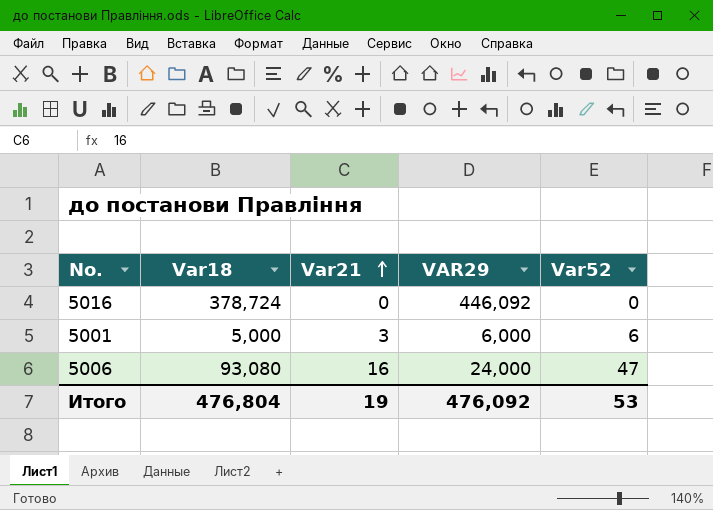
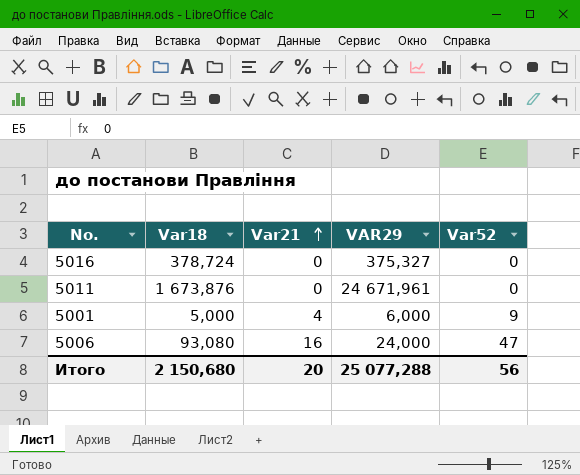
5016 | VAR29: 446,092 -> 375,327
row 5011: none -> 1 673,876 | 0 | 24 671,961 | 0
5001 | Var21: 3 -> 4
5001 | Var52: 6 -> 9
Итого | Var18: 476,804 -> 2 150,680
Итого | Var21: 19 -> 20
Итого | VAR29: 476,092 -> 25 077,288
Итого | Var52: 53 -> 56

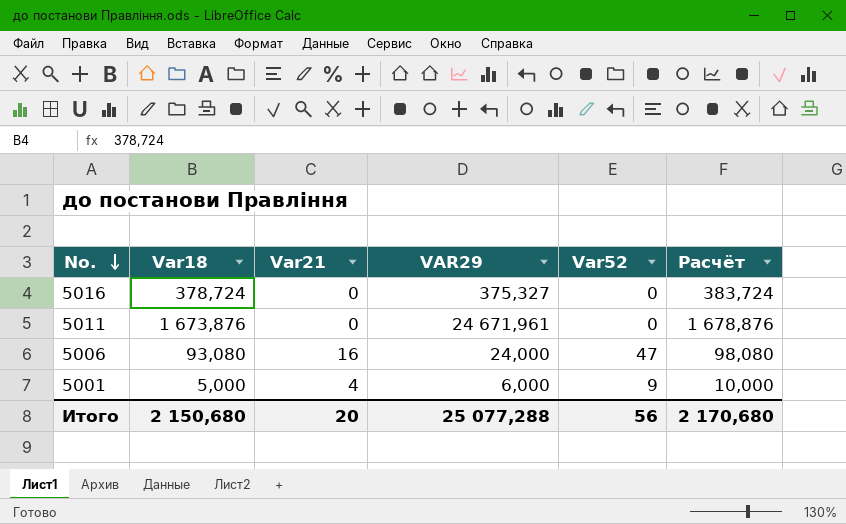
row order: Var21 ascending -> No. descending
column Расчёт | formula: none -> [Var18] + 5

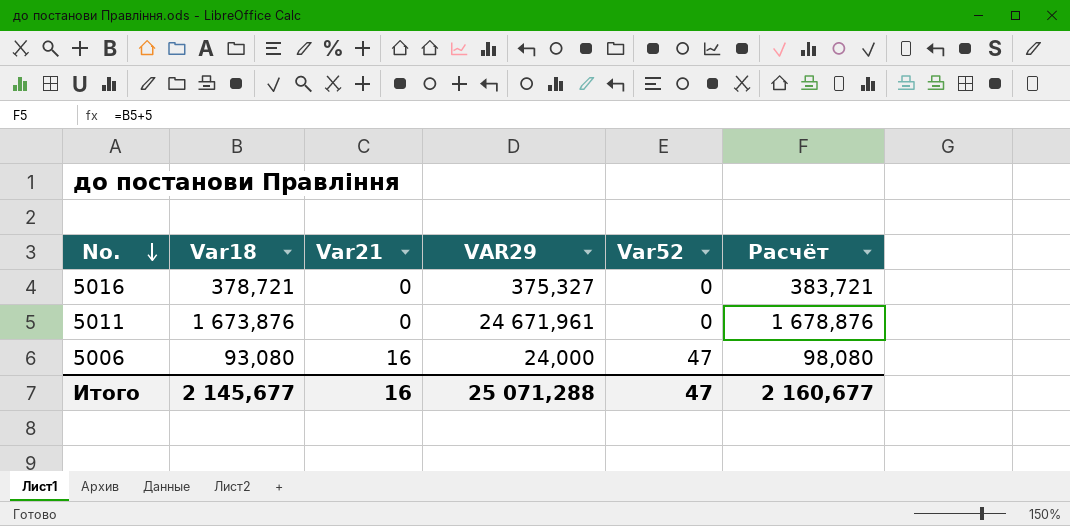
row 5001: 5,000 | 4 | 6,000 | 9 | 10,000 -> none
5016 | Var18: 378,724 -> 378,721
5016 | Расчёт: 383,724 -> 383,721
Итого | Var18: 2 150,680 -> 2 145,677
Итого | Var21: 20 -> 16
Итого | VAR29: 25 077,288 -> 25 071,288
Итого | Var52: 56 -> 47
Итого | Расчёт: 2 170,680 -> 2 160,677

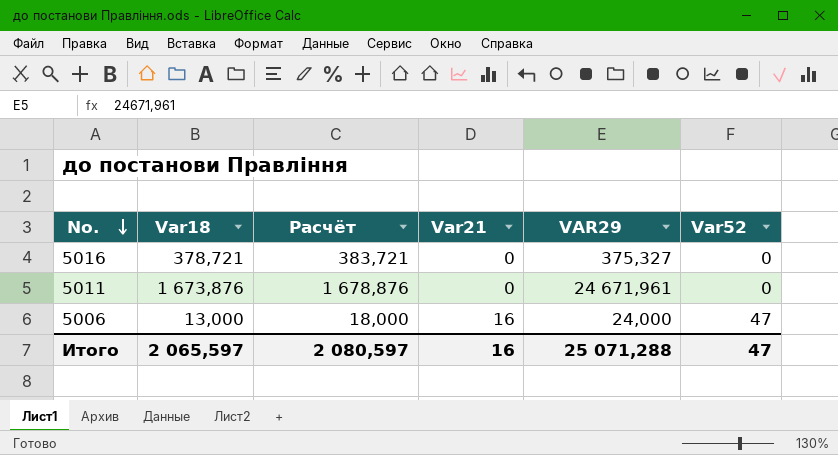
column Расчёт | position: 6 -> 3
5006 | Var18: 93,080 -> 13,000
5006 | Расчёт: 98,080 -> 18,000
Итого | Var18: 2 145,677 -> 2 065,597
Итого | Расчёт: 2 160,677 -> 2 080,597

